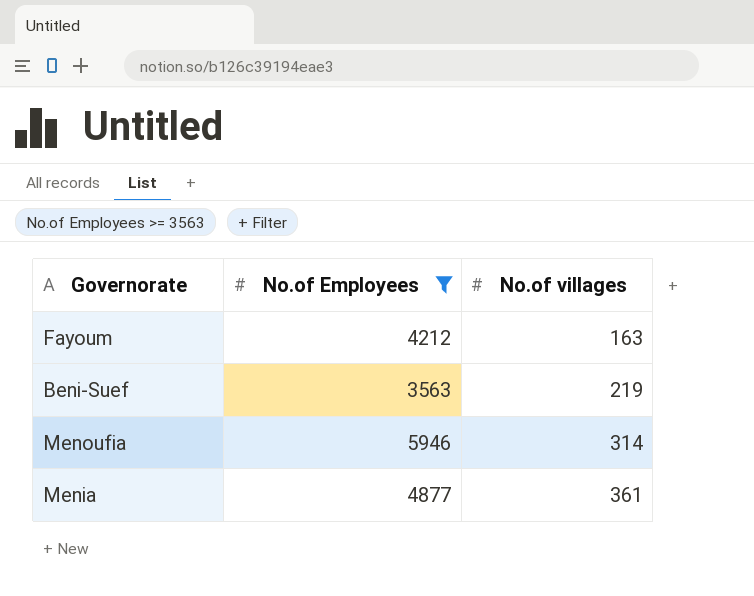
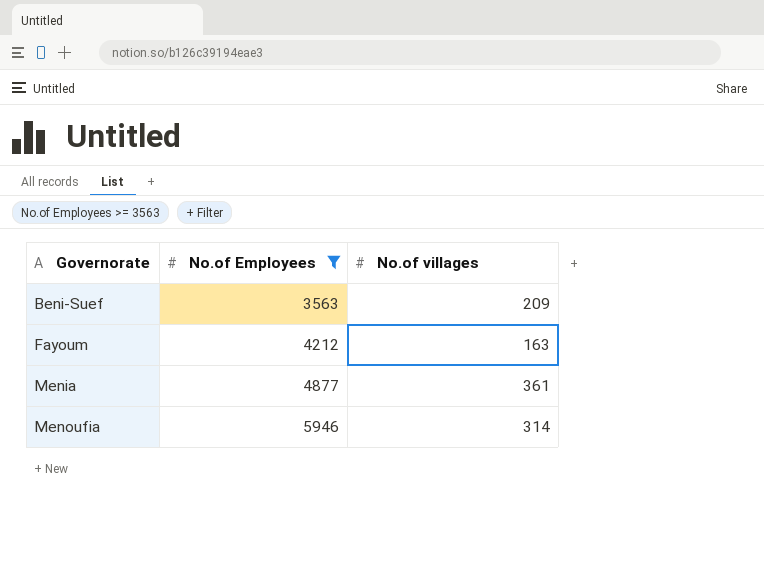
row order: No.of villages ascending -> Governorate ascending
Beni-Suef | No.of villages: 219 -> 209

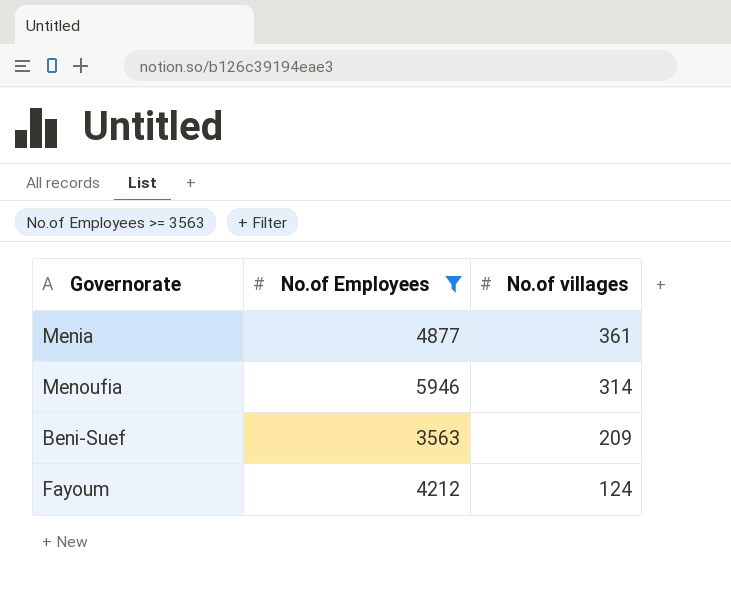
row order: Governorate ascending -> No.of villages descending
Fayoum | No.of villages: 163 -> 124

